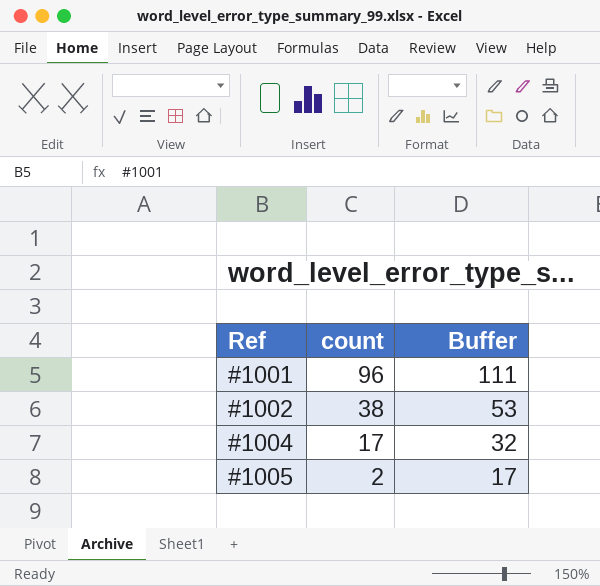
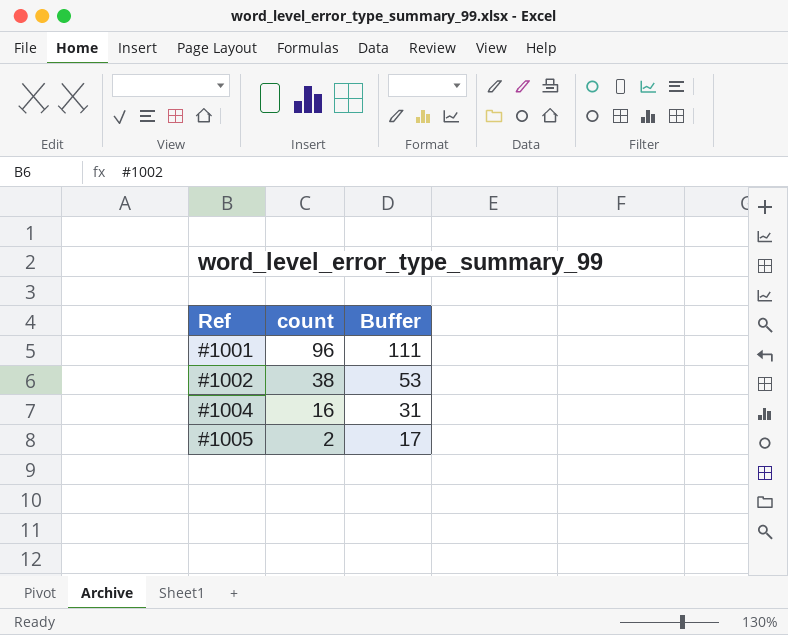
#1004 | count: 17 -> 16
#1004 | Buffer: 32 -> 31

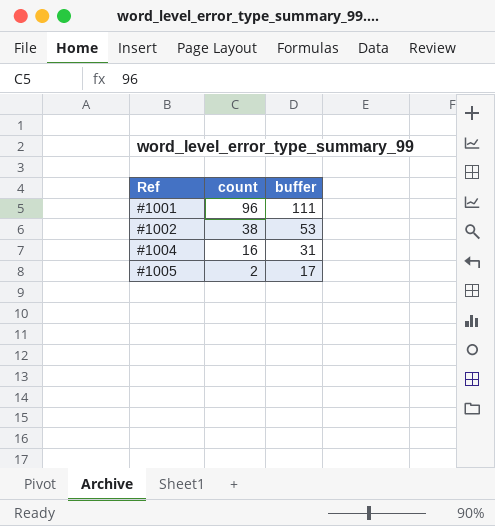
column name: Buffer -> buffer

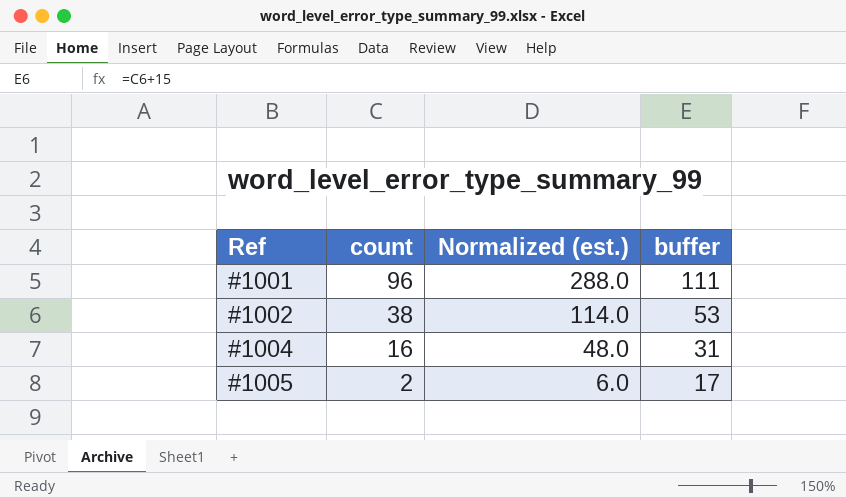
column Normalized (est.) | formula: none -> [count] * 3

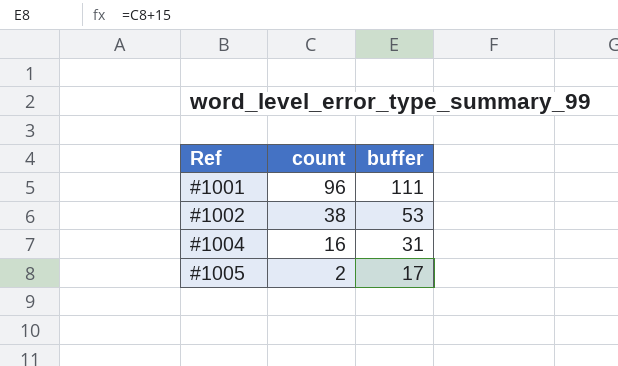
column Normalized (est.) | formula: [count] * 3 -> none

